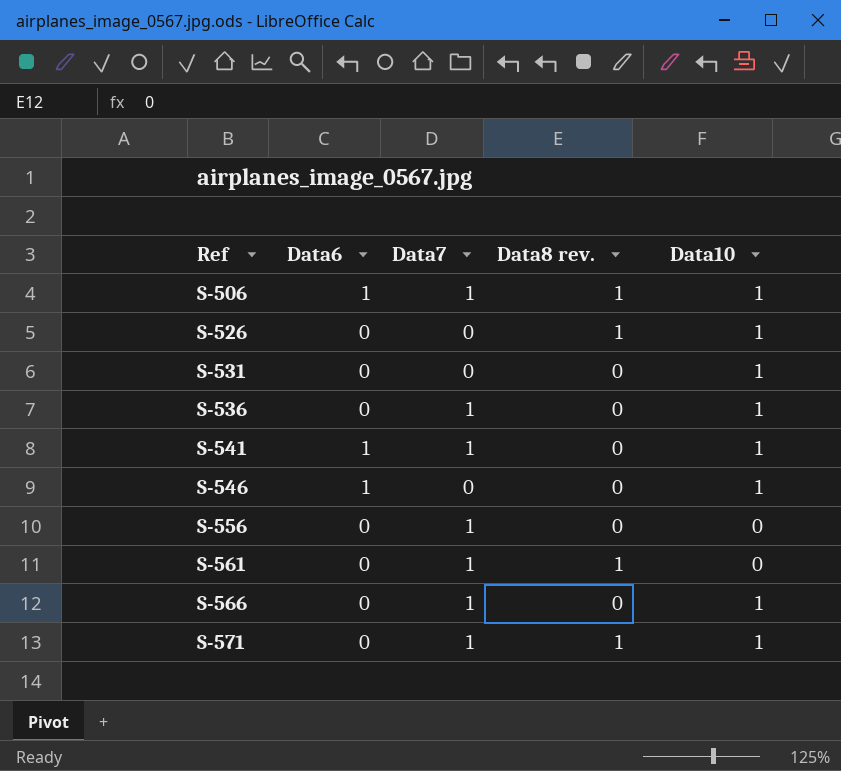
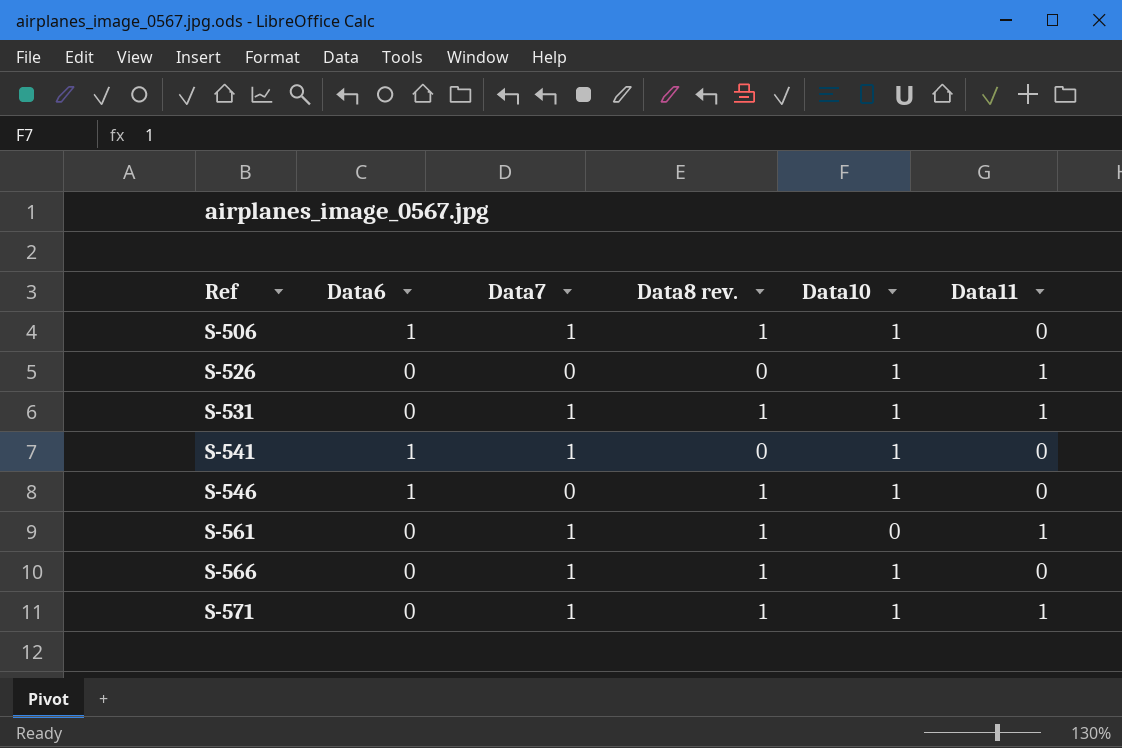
column Data11 | position: none -> 6
row S-536: 0 | 1 | 0 | 1 -> none
row S-556: 0 | 1 | 0 | 0 -> none
S-526 | Data8 rev.: 1 -> 0
S-531 | Data7: 0 -> 1
S-531 | Data8 rev.: 0 -> 1
S-546 | Data8 rev.: 0 -> 1
S-566 | Data8 rev.: 0 -> 1

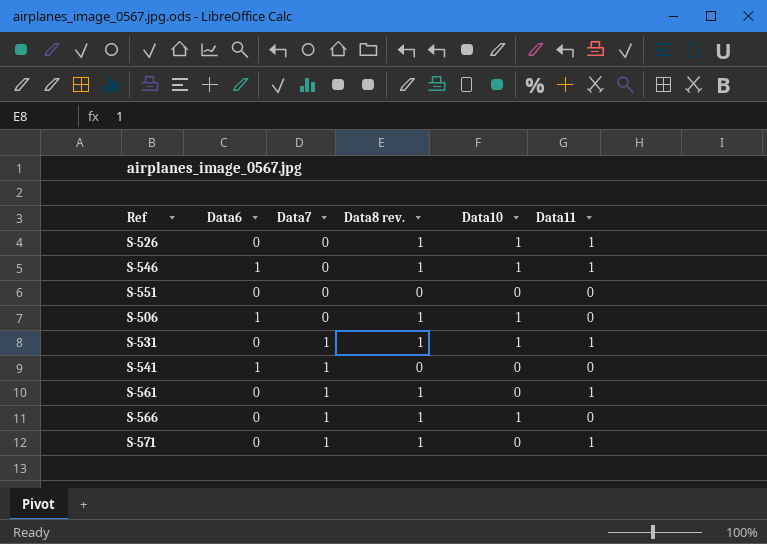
row order: Ref ascending -> Data7 ascending
S-526 | Data8 rev.: 0 -> 1
S-546 | Data11: 0 -> 1
row S-551: none -> 0 | 0 | 0 | 0 | 0
S-506 | Data7: 1 -> 0
S-541 | Data10: 1 -> 0
S-571 | Data10: 1 -> 0

